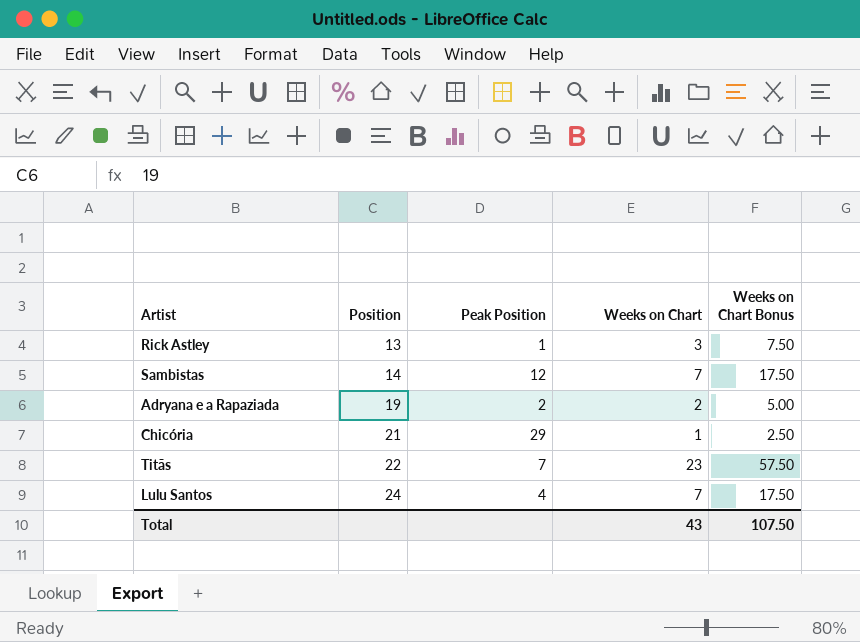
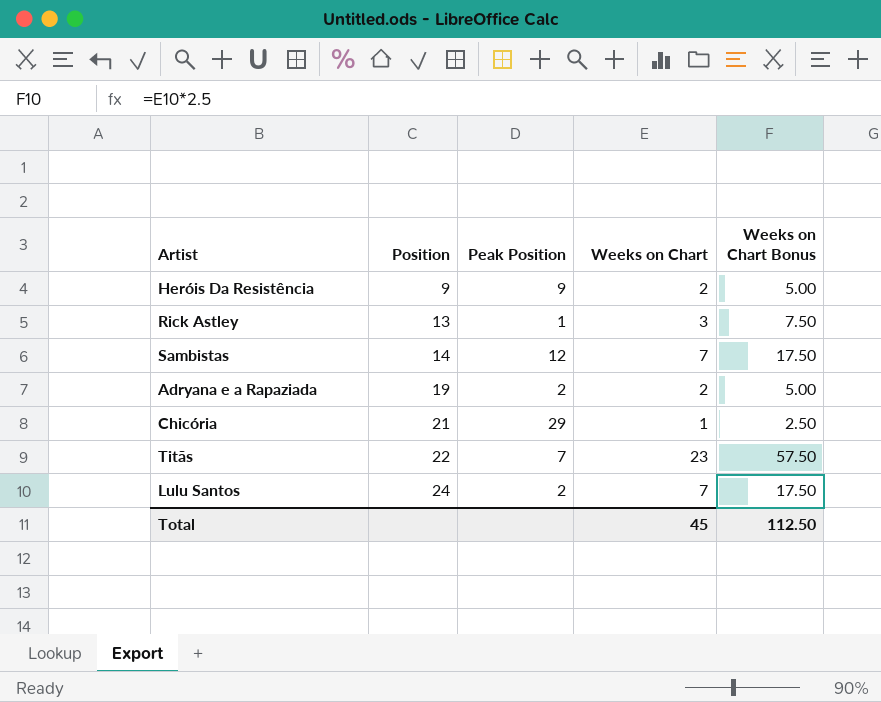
row Heróis Da Resistência: none -> 9 | 9 | 2 | 5.00
Lulu Santos | Peak Position: 4 -> 2
Total | Weeks on Chart: 43 -> 45
Total | Weeks on Chart Bonus: 107.50 -> 112.50

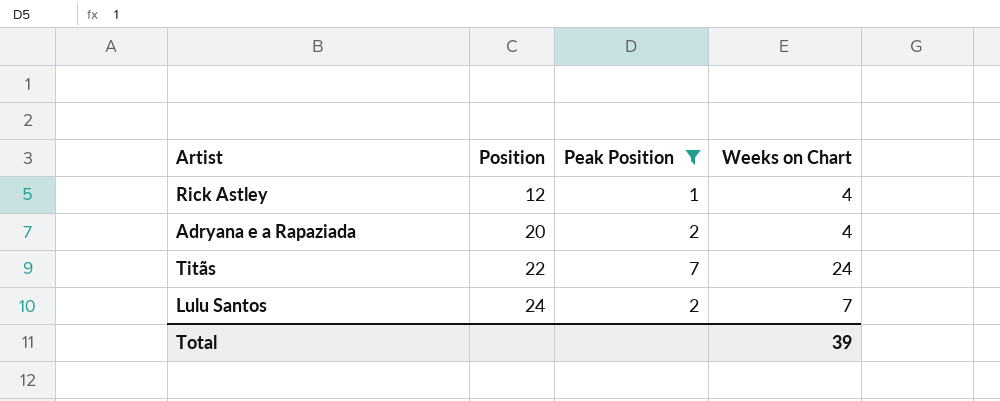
filter: none -> Peak Position <= 7
column Weeks on Chart Bonus | formula: [Weeks on Chart] * 2.5 -> none
Rick Astley | Position: 13 -> 12
Rick Astley | Weeks on Chart: 3 -> 4
Adryana e a Rapaziada | Position: 19 -> 20
Adryana e a Rapaziada | Weeks on Chart: 2 -> 4
Titãs | Weeks on Chart: 23 -> 24
Total | Weeks on Chart: 45 -> 39

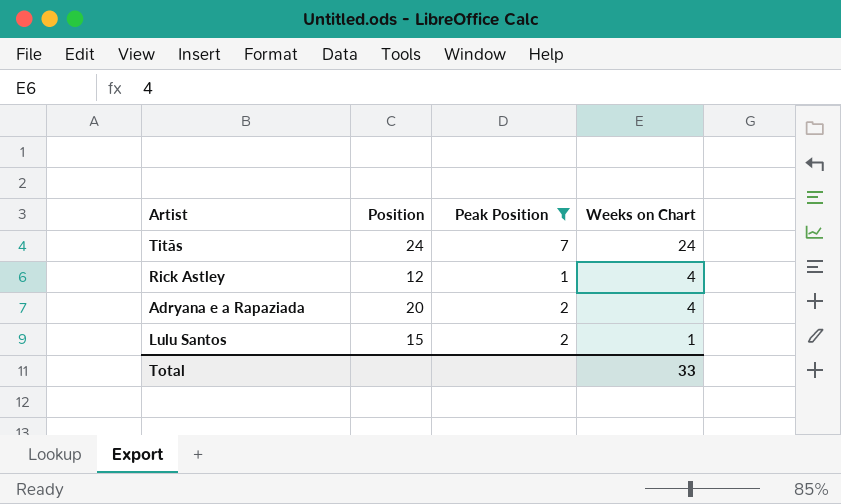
row order: Position ascending -> Weeks on Chart descending
Titãs | Position: 22 -> 24
Lulu Santos | Position: 24 -> 15
Lulu Santos | Weeks on Chart: 7 -> 1
Total | Weeks on Chart: 39 -> 33

